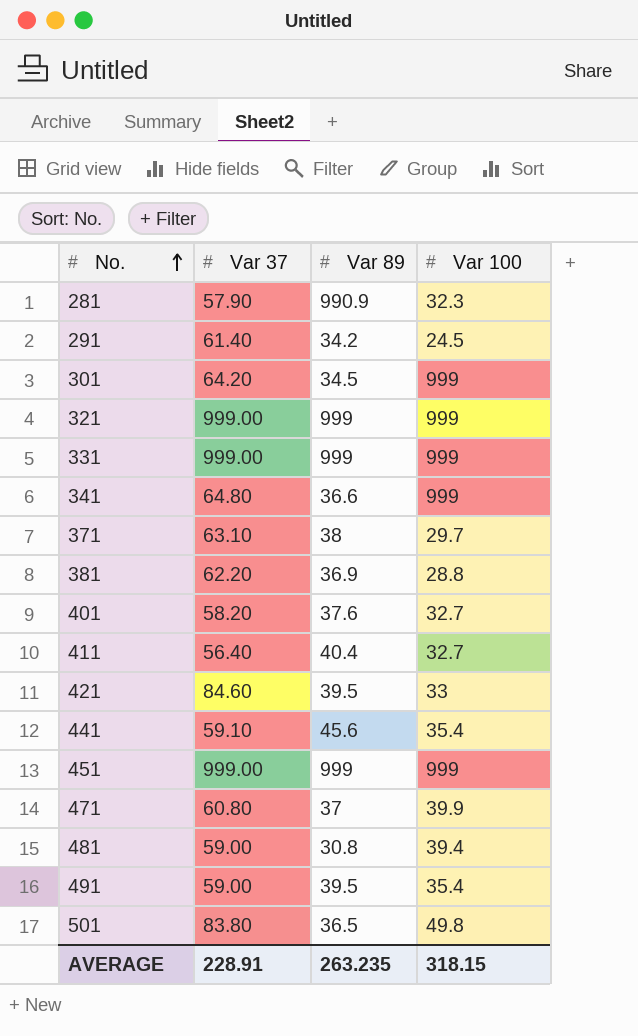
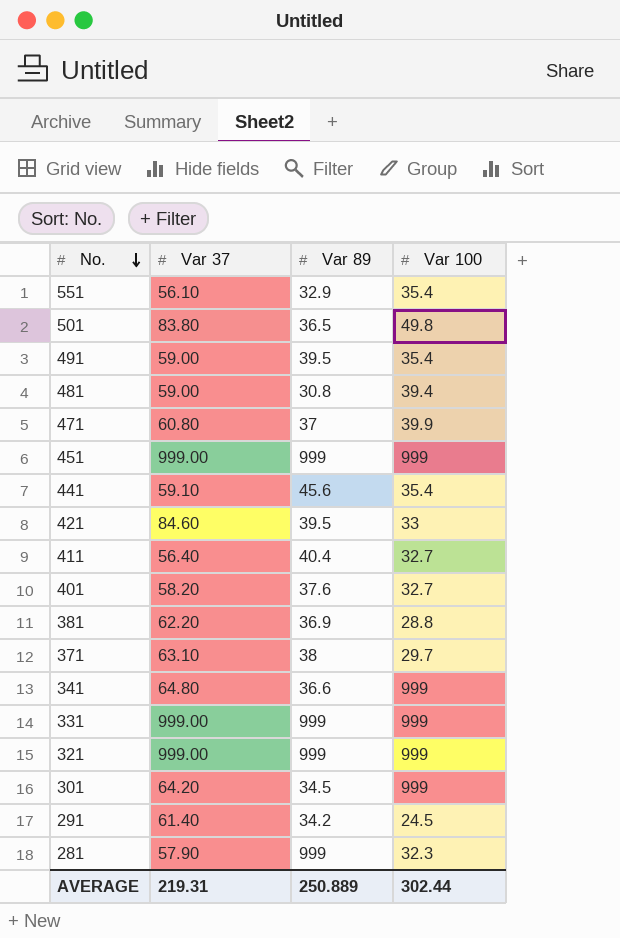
row order: No. ascending -> No. descending
row 551: none -> 56.10 | 32.9 | 35.4
281 | Var 89: 990.9 -> 999
AVERAGE | Var 37: 228.91 -> 219.31
AVERAGE | Var 89: 263.235 -> 250.889
AVERAGE | Var 100: 318.15 -> 302.44

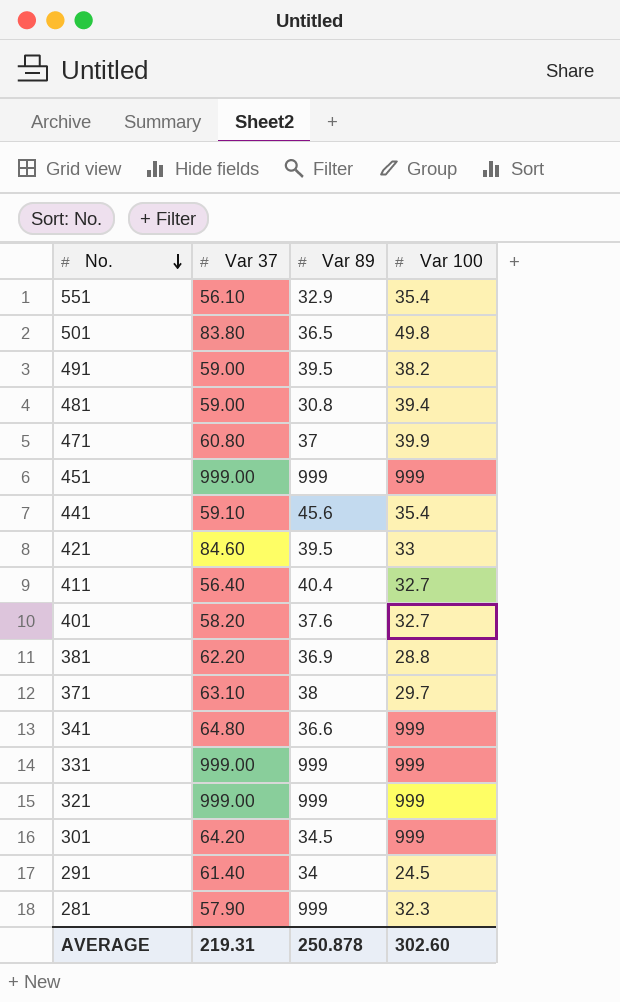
491 | Var 100: 35.4 -> 38.2
291 | Var 89: 34.2 -> 34
AVERAGE | Var 89: 250.889 -> 250.878
AVERAGE | Var 100: 302.44 -> 302.60

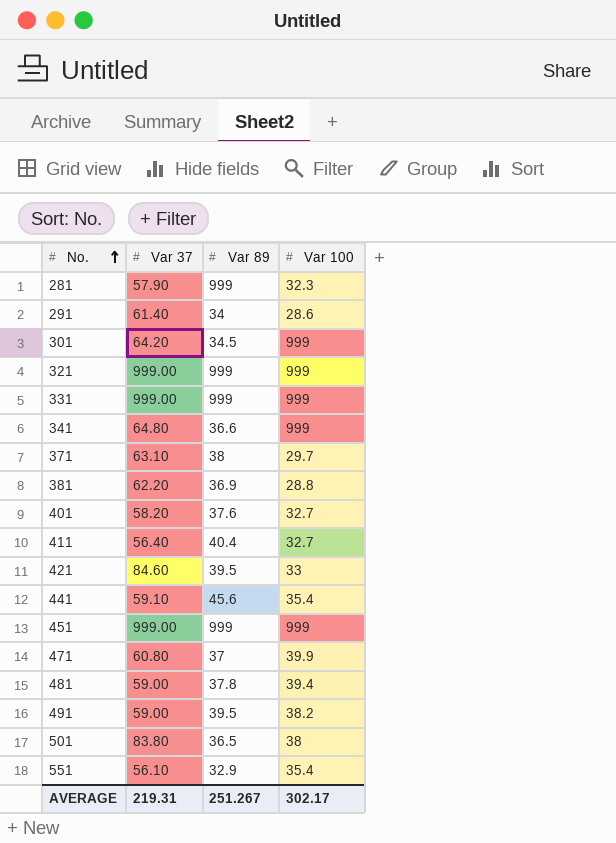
row order: No. descending -> No. ascending
291 | Var 100: 24.5 -> 28.6
481 | Var 89: 30.8 -> 37.8
501 | Var 100: 49.8 -> 38
AVERAGE | Var 89: 250.878 -> 251.267
AVERAGE | Var 100: 302.60 -> 302.17

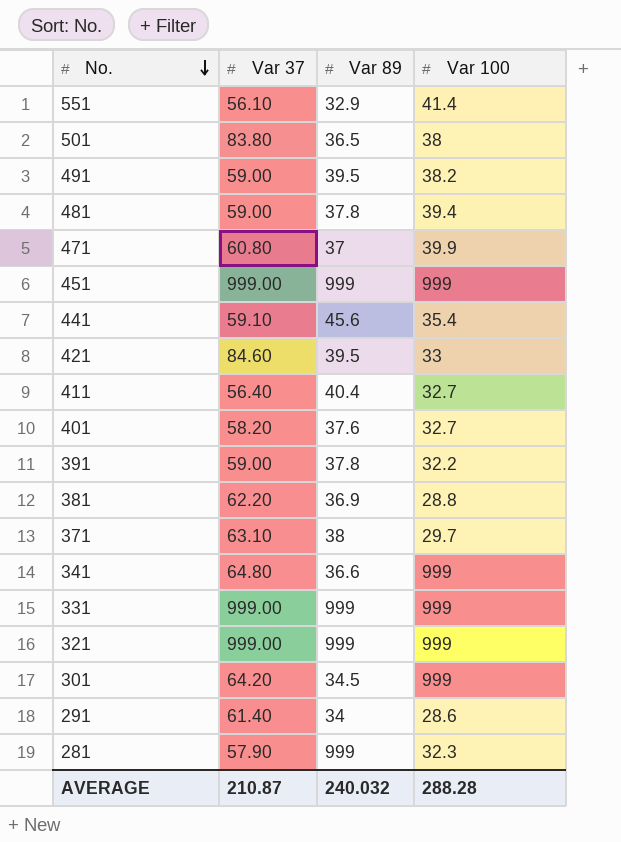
row order: No. ascending -> No. descending
551 | Var 100: 35.4 -> 41.4
row 391: none -> 59.00 | 37.8 | 32.2
AVERAGE | Var 37: 219.31 -> 210.87
AVERAGE | Var 89: 251.267 -> 240.032
AVERAGE | Var 100: 302.17 -> 288.28

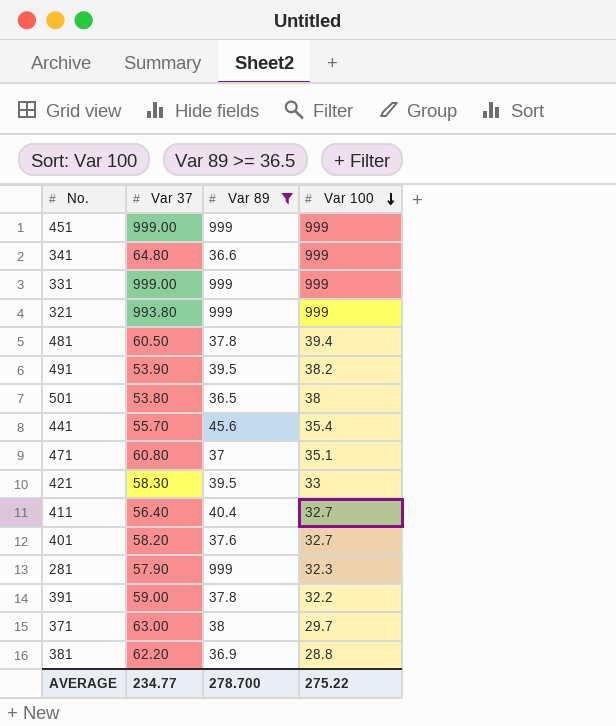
filter: none -> Var 89 >= 36.5
row order: No. descending -> Var 100 descending
321 | Var 37: 999.00 -> 993.80
481 | Var 37: 59.00 -> 60.50
491 | Var 37: 59.00 -> 53.90
501 | Var 37: 83.80 -> 53.80
441 | Var 37: 59.10 -> 55.70
471 | Var 100: 39.9 -> 35.1
421 | Var 37: 84.60 -> 58.30
371 | Var 37: 63.10 -> 63.00
AVERAGE | Var 37: 210.87 -> 234.77
AVERAGE | Var 89: 240.032 -> 278.700
AVERAGE | Var 100: 288.28 -> 275.22

